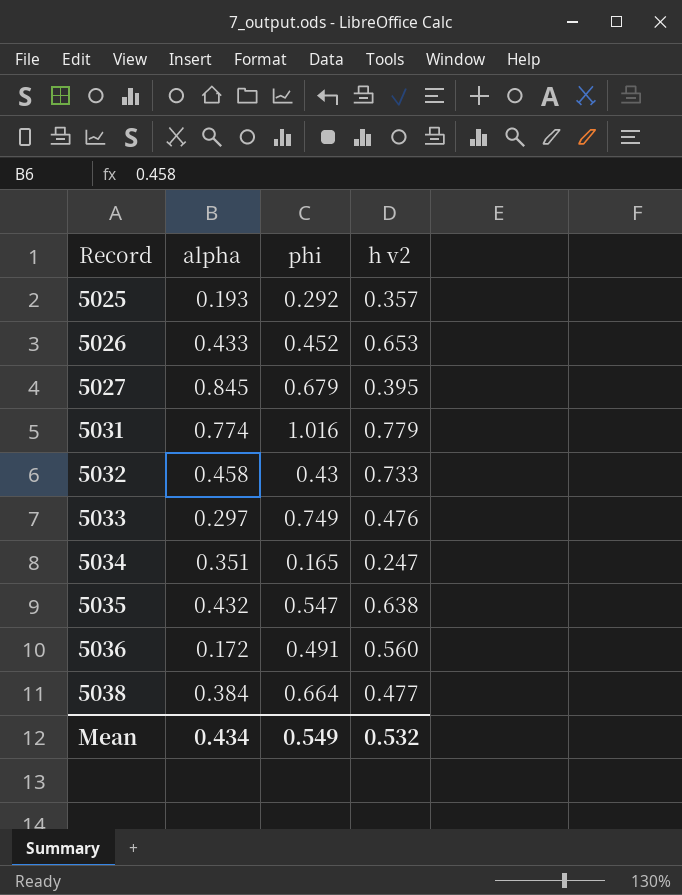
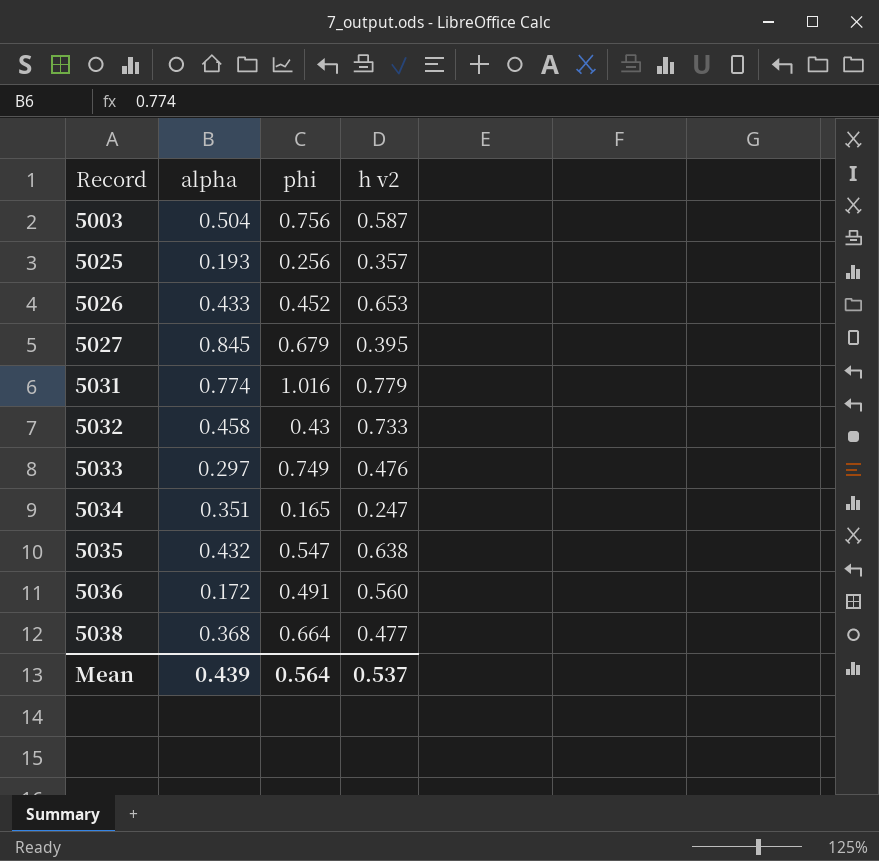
row 5003: none -> 0.504 | 0.756 | 0.587
5025 | phi: 0.292 -> 0.256
5038 | alpha: 0.384 -> 0.368
Mean | alpha: 0.434 -> 0.439
Mean | phi: 0.549 -> 0.564
Mean | h v2: 0.532 -> 0.537

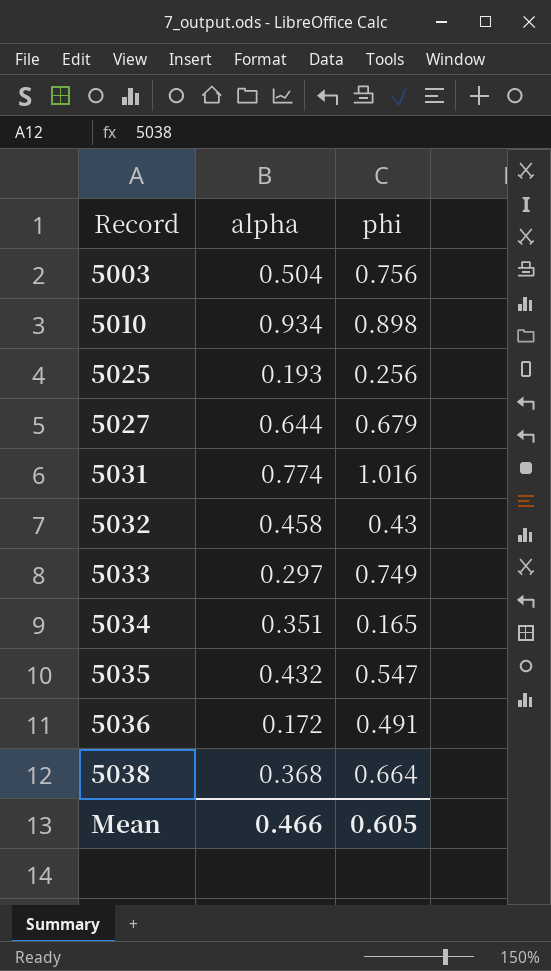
column h v2 | position: 4 -> none
row 5026: 0.433 | 0.452 | 0.653 -> none
row 5010: none -> 0.934 | 0.898
5027 | alpha: 0.845 -> 0.644
Mean | alpha: 0.439 -> 0.466
Mean | phi: 0.564 -> 0.605

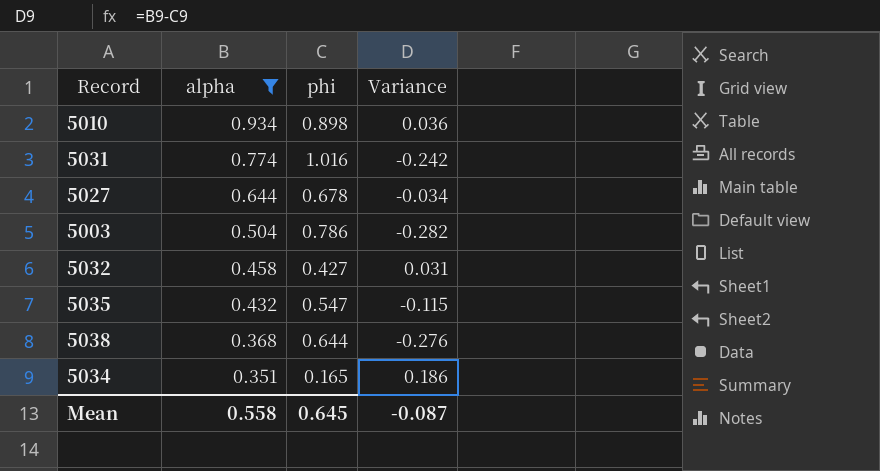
filter: none -> alpha >= 0.351
row order: Record ascending -> alpha descending
column Variance | formula: none -> [alpha] - [phi]
5027 | phi: 0.679 -> 0.678
5003 | phi: 0.756 -> 0.786
5032 | phi: 0.43 -> 0.427
5038 | phi: 0.664 -> 0.644
Mean | alpha: 0.466 -> 0.558
Mean | phi: 0.605 -> 0.645

